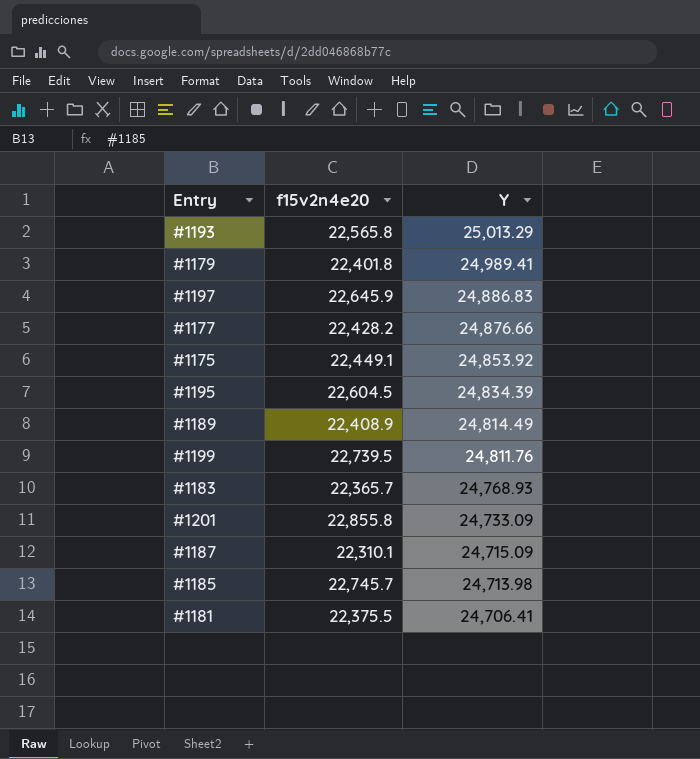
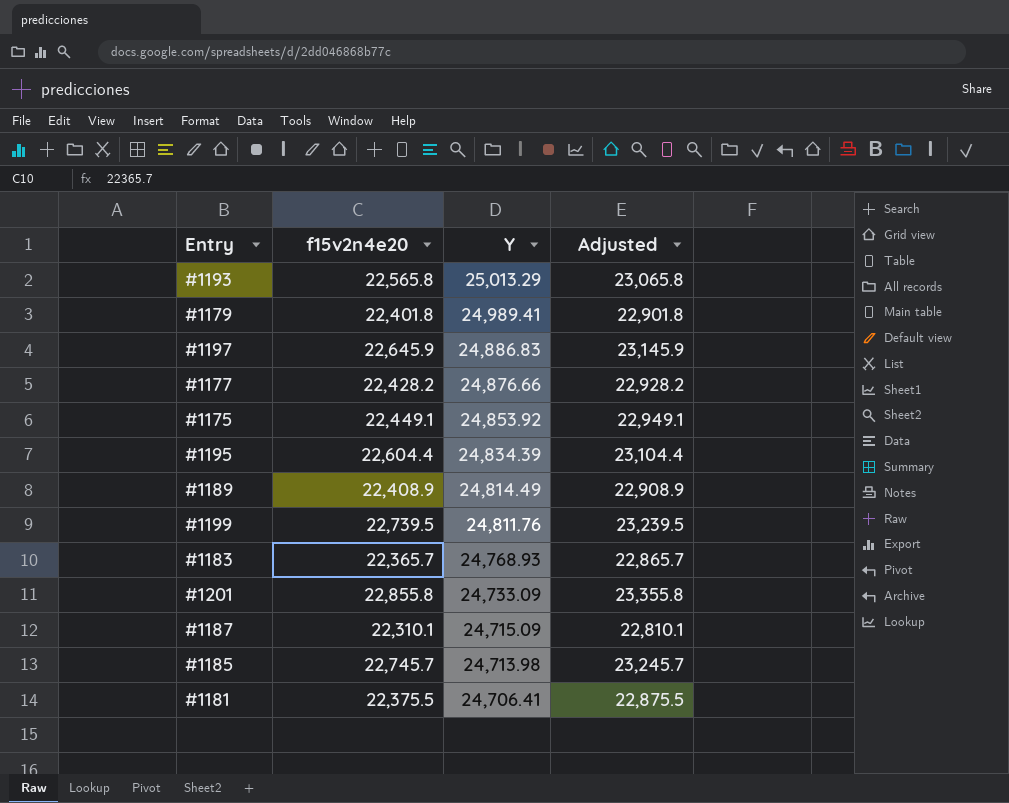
column Adjusted | formula: none -> [f15v2n4e20] + 500
#1195 | f15v2n4e20: 22,604.5 -> 22,604.4

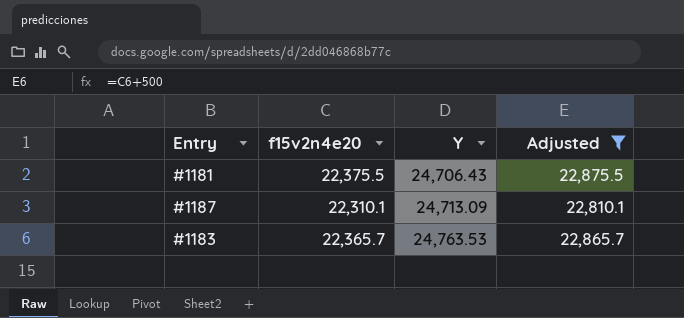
filter: none -> Adjusted <= 22,875.5
row order: Y descending -> Y ascending
#1181 | Y: 24,706.41 -> 24,706.43
#1187 | Y: 24,715.09 -> 24,713.09
#1183 | Y: 24,768.93 -> 24,763.53

